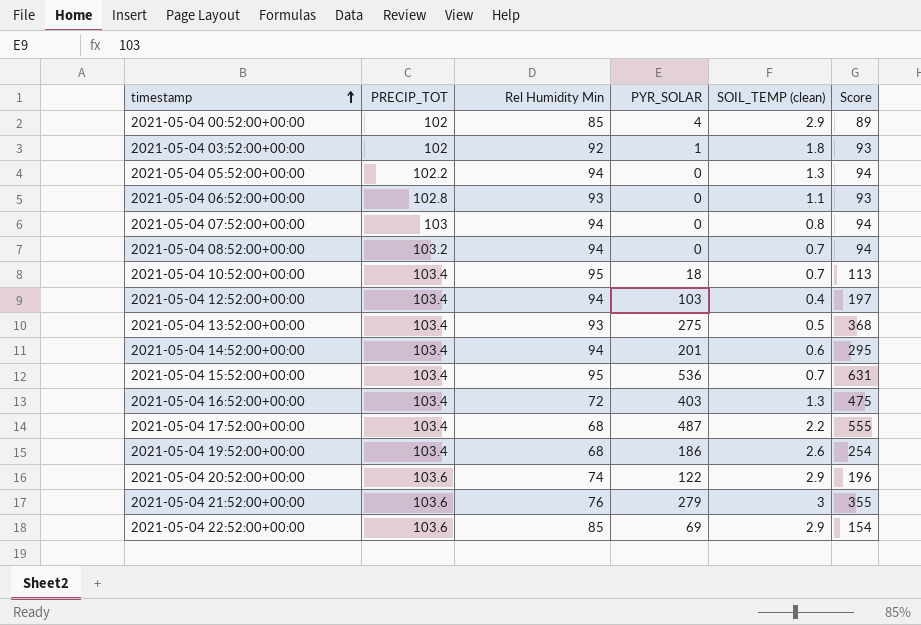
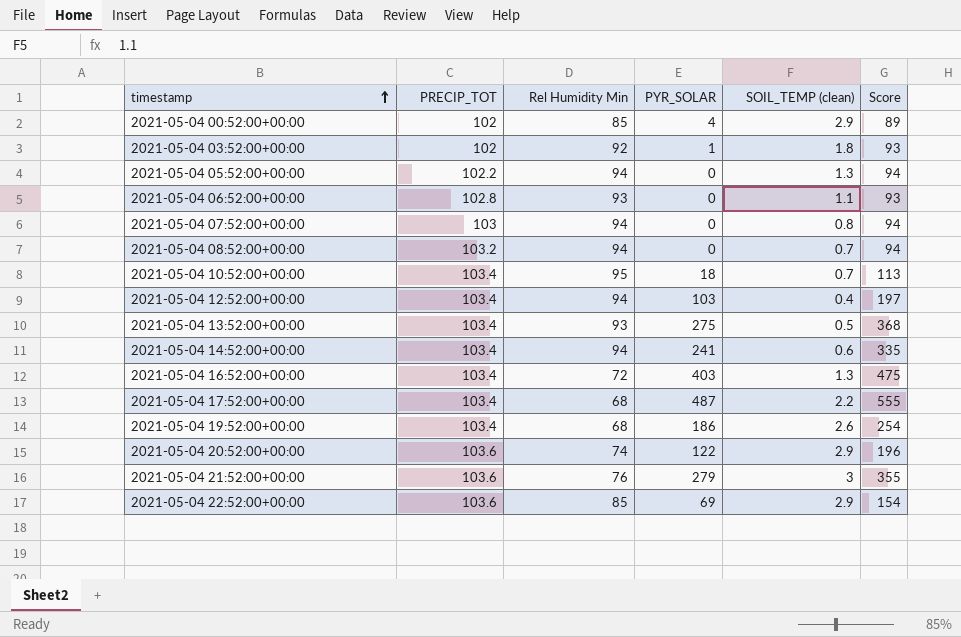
row 2021-05-04 15:52:00+00:00: 103.4 | 95 | 536 | 0.7 | 631 -> none
2021-05-04 14:52:00+00:00 | PYR_SOLAR: 201 -> 241
2021-05-04 14:52:00+00:00 | Score: 295 -> 335

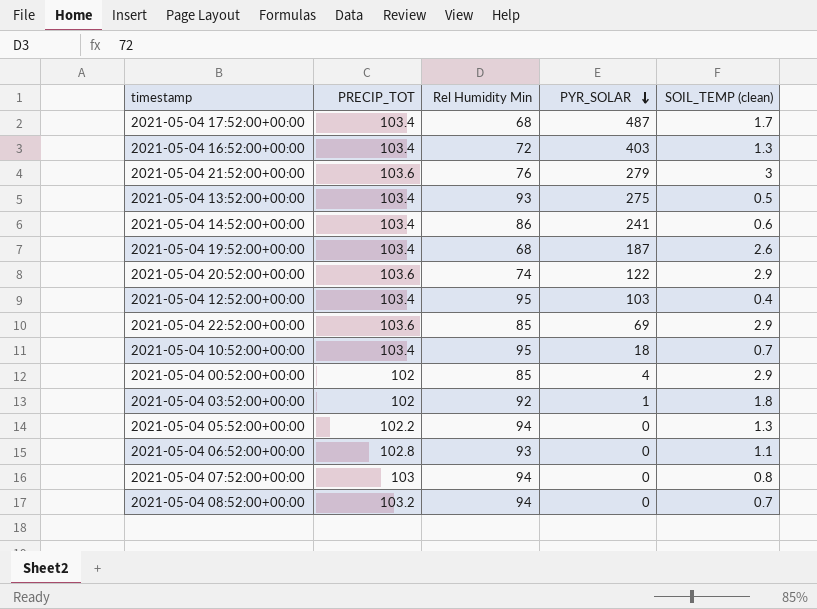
row order: timestamp ascending -> PYR_SOLAR descending
column Score | formula: [Rel Humidity Min] + [PYR_SOLAR] -> none
2021-05-04 17:52:00+00:00 | SOIL_TEMP (clean): 2.2 -> 1.7
2021-05-04 14:52:00+00:00 | Rel Humidity Min: 94 -> 86
2021-05-04 19:52:00+00:00 | PYR_SOLAR: 186 -> 187
2021-05-04 12:52:00+00:00 | Rel Humidity Min: 94 -> 95

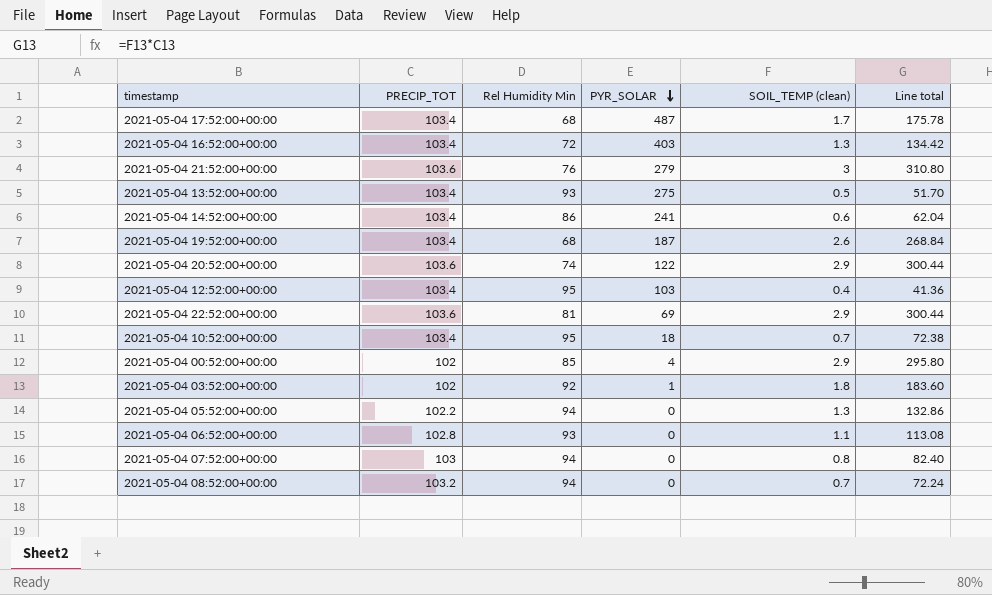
column Line total | formula: none -> [PRECIP_TOT] * [SOIL_TEMP (clean)]
2021-05-04 22:52:00+00:00 | Rel Humidity Min: 85 -> 81

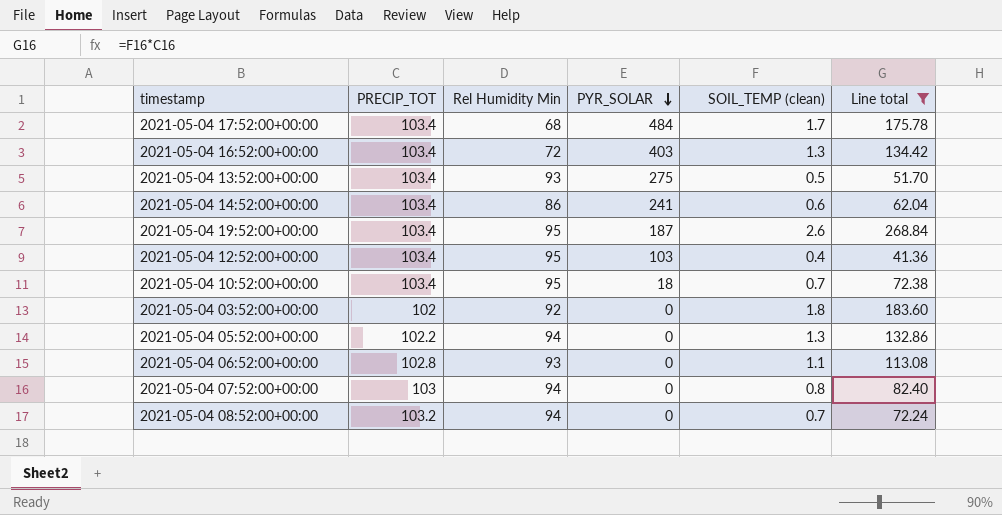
filter: none -> Line total <= 268.84
2021-05-04 17:52:00+00:00 | PYR_SOLAR: 487 -> 484
2021-05-04 19:52:00+00:00 | Rel Humidity Min: 68 -> 95
2021-05-04 03:52:00+00:00 | PYR_SOLAR: 1 -> 0

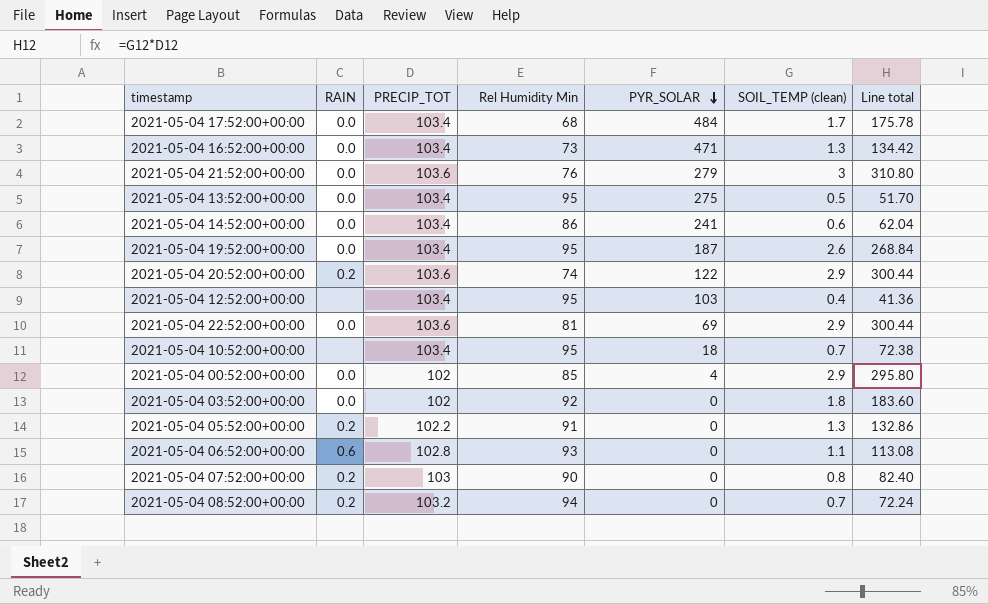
filter: Line total <= 268.84 -> none
column RAIN | position: none -> 2
2021-05-04 16:52:00+00:00 | Rel Humidity Min: 72 -> 73
2021-05-04 16:52:00+00:00 | PYR_SOLAR: 403 -> 471
2021-05-04 13:52:00+00:00 | Rel Humidity Min: 93 -> 95
2021-05-04 05:52:00+00:00 | Rel Humidity Min: 94 -> 91
2021-05-04 07:52:00+00:00 | Rel Humidity Min: 94 -> 90

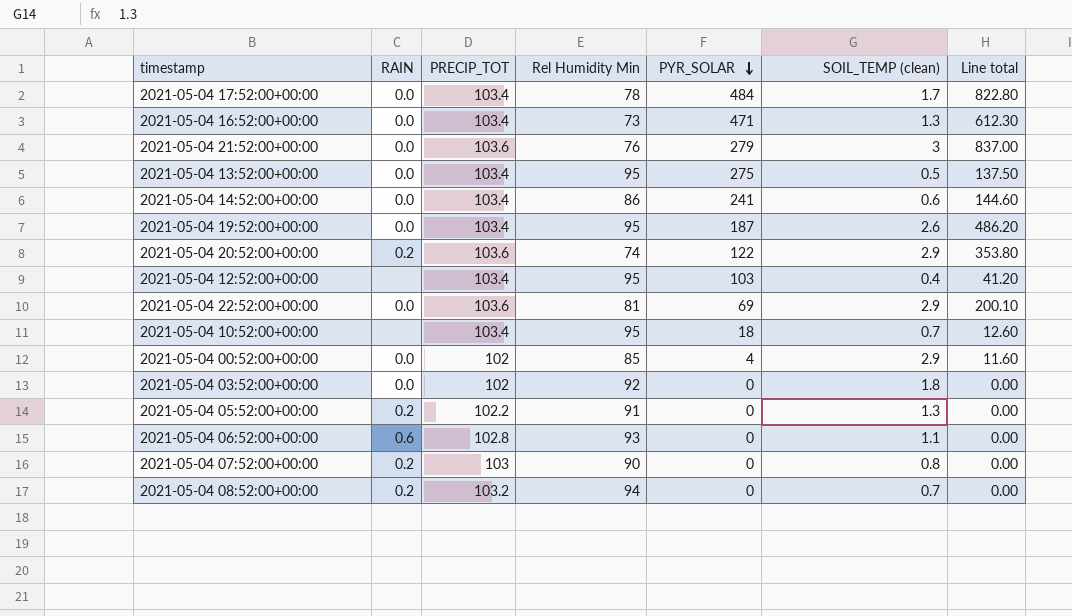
column Line total | formula: [PRECIP_TOT] * [SOIL_TEMP (clean)] -> [PYR_SOLAR] * [SOIL_TEMP (clean)]
2021-05-04 17:52:00+00:00 | Rel Humidity Min: 68 -> 78

